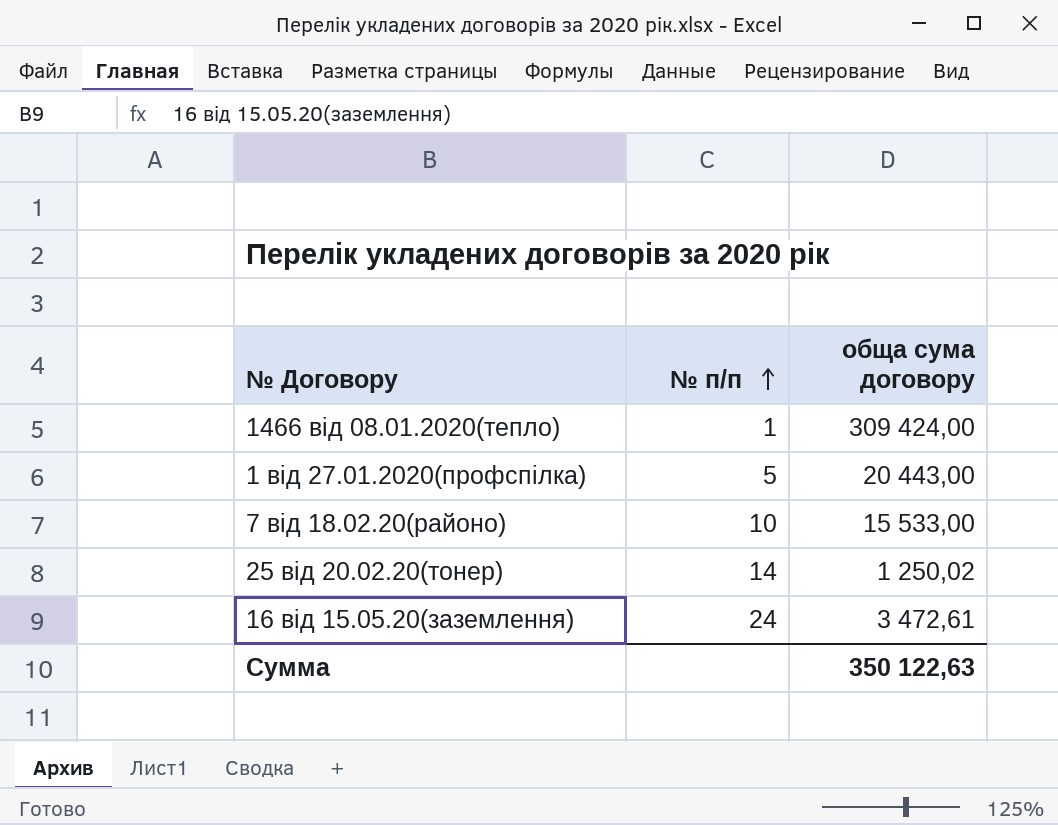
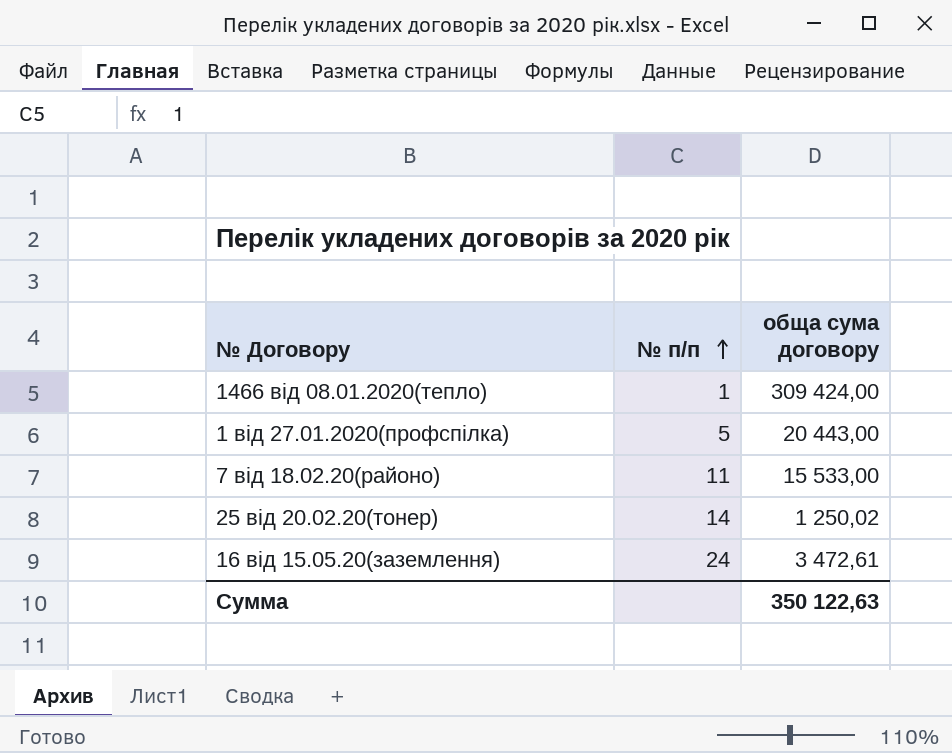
7 від 18.02.20(районо) | № п/п: 10 -> 11

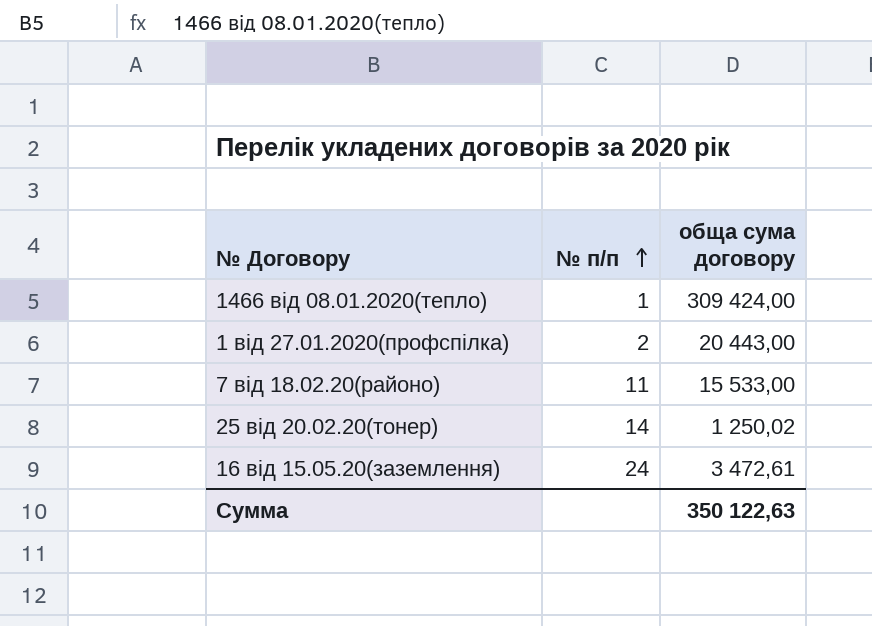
1 від 27.01.2020(профспілка) | № п/п: 5 -> 2

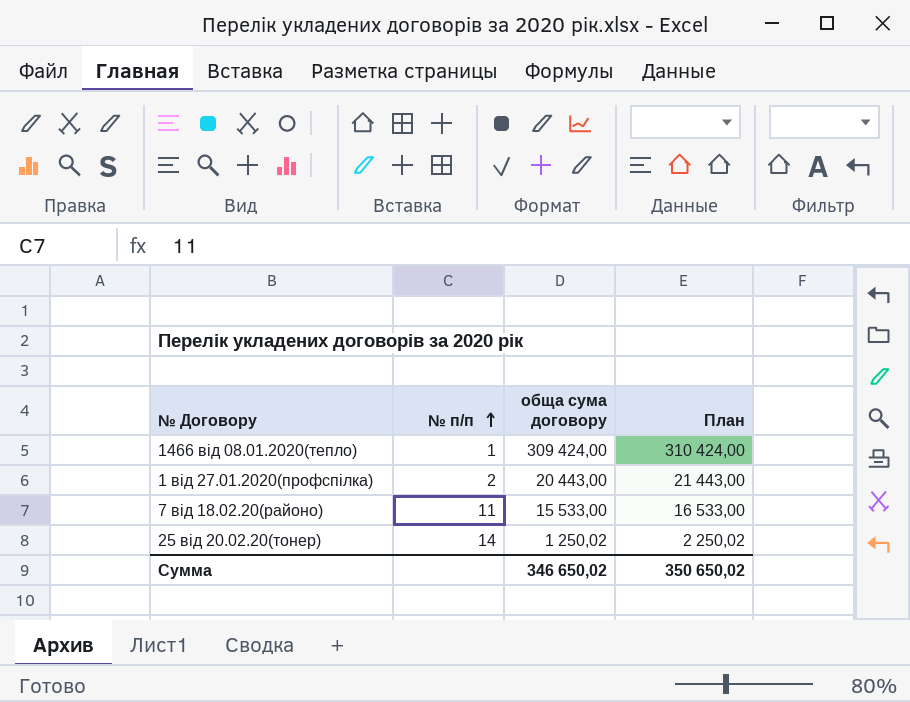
column План | formula: none -> [обща сума договору] + 1000
row 16 від 15.05.20(заземлення): 24 | 3 472,61 -> none
Сумма | обща сума договору: 350 122,63 -> 346 650,02

